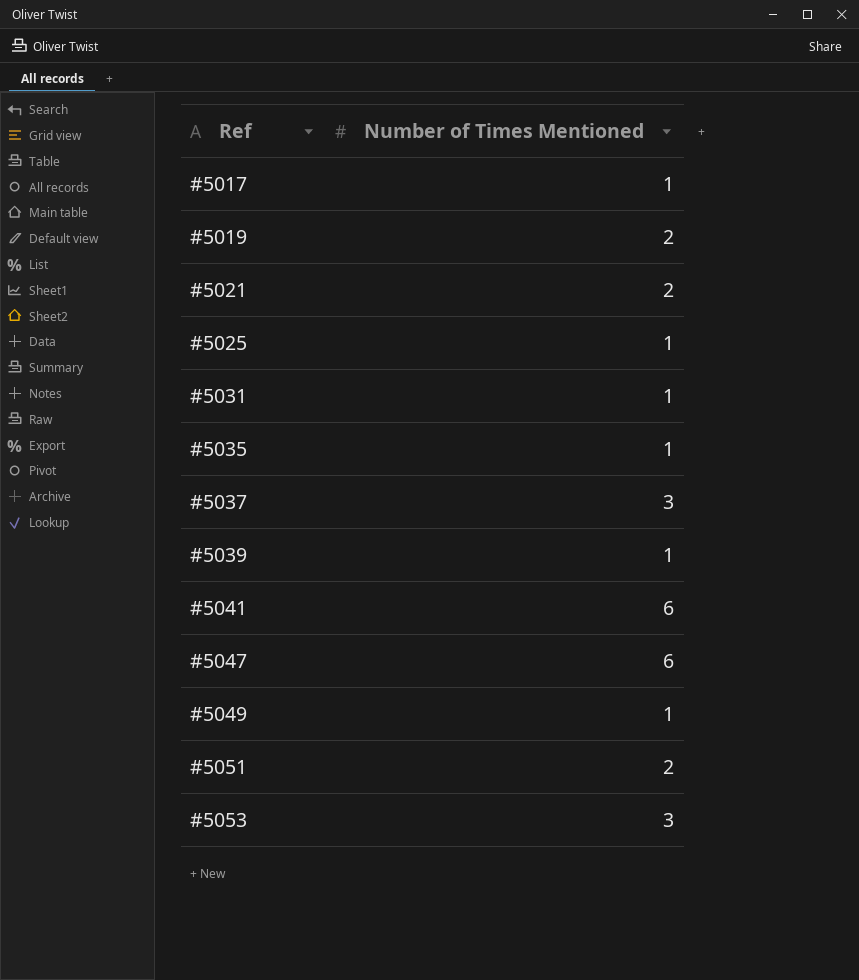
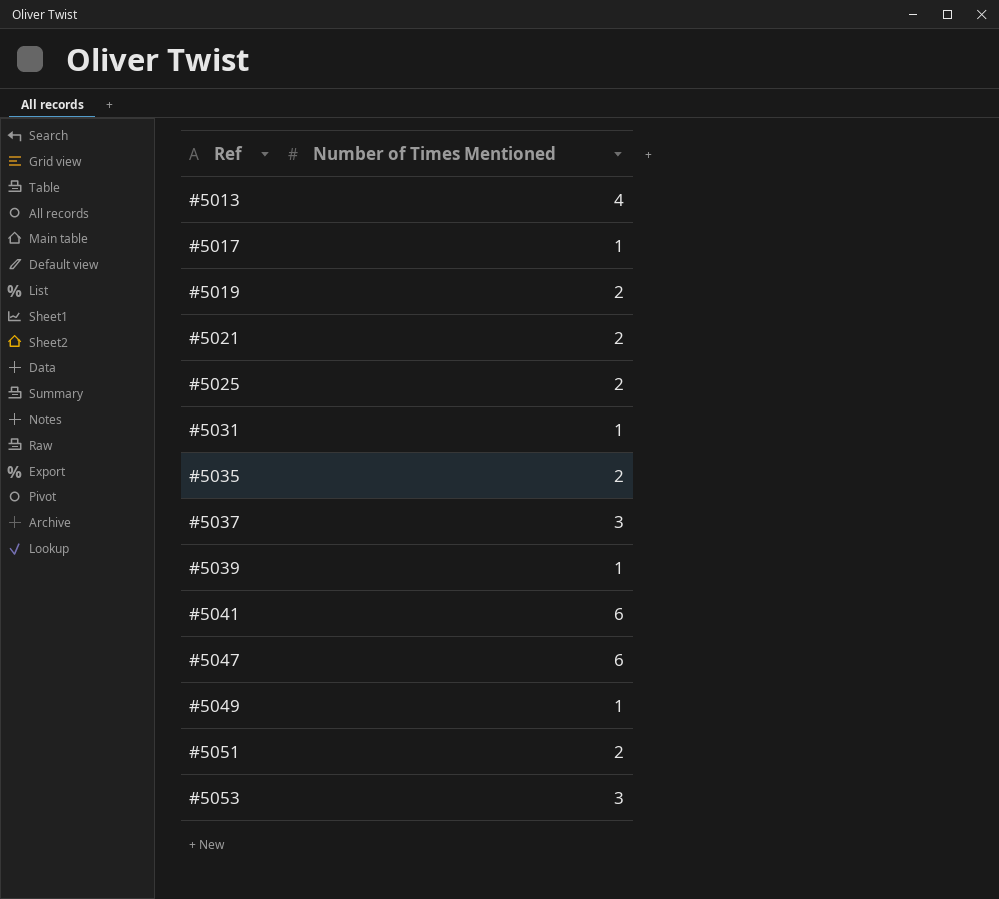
row #5013: none -> 4
#5025 | Number of Times Mentioned: 1 -> 2
#5035 | Number of Times Mentioned: 1 -> 2

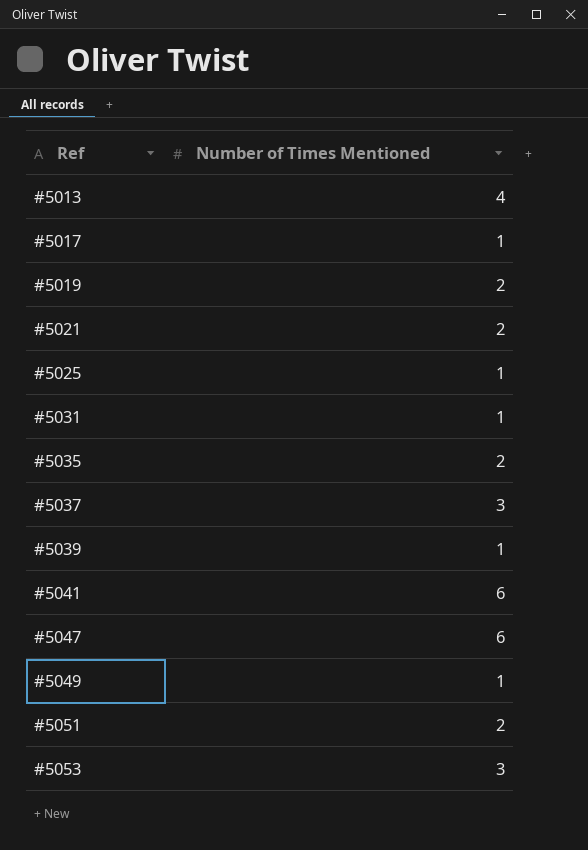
#5025 | Number of Times Mentioned: 2 -> 1

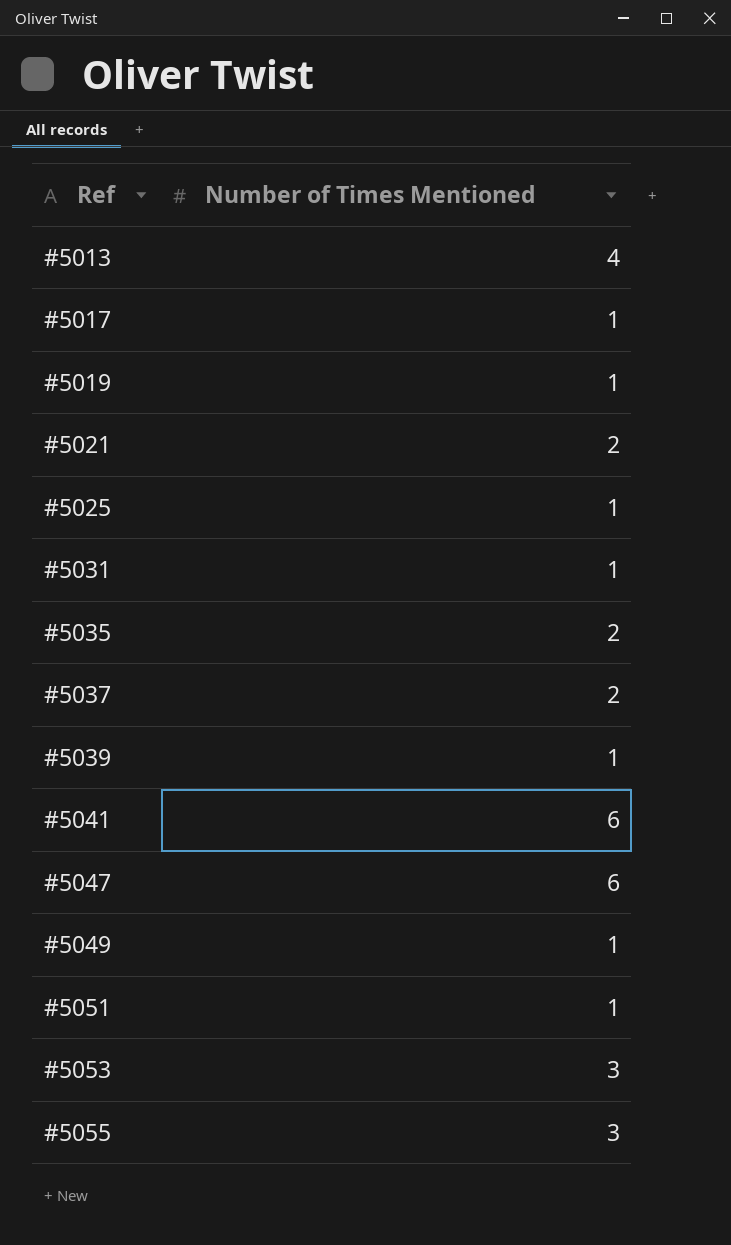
#5019 | Number of Times Mentioned: 2 -> 1
#5037 | Number of Times Mentioned: 3 -> 2
#5051 | Number of Times Mentioned: 2 -> 1
row #5055: none -> 3

